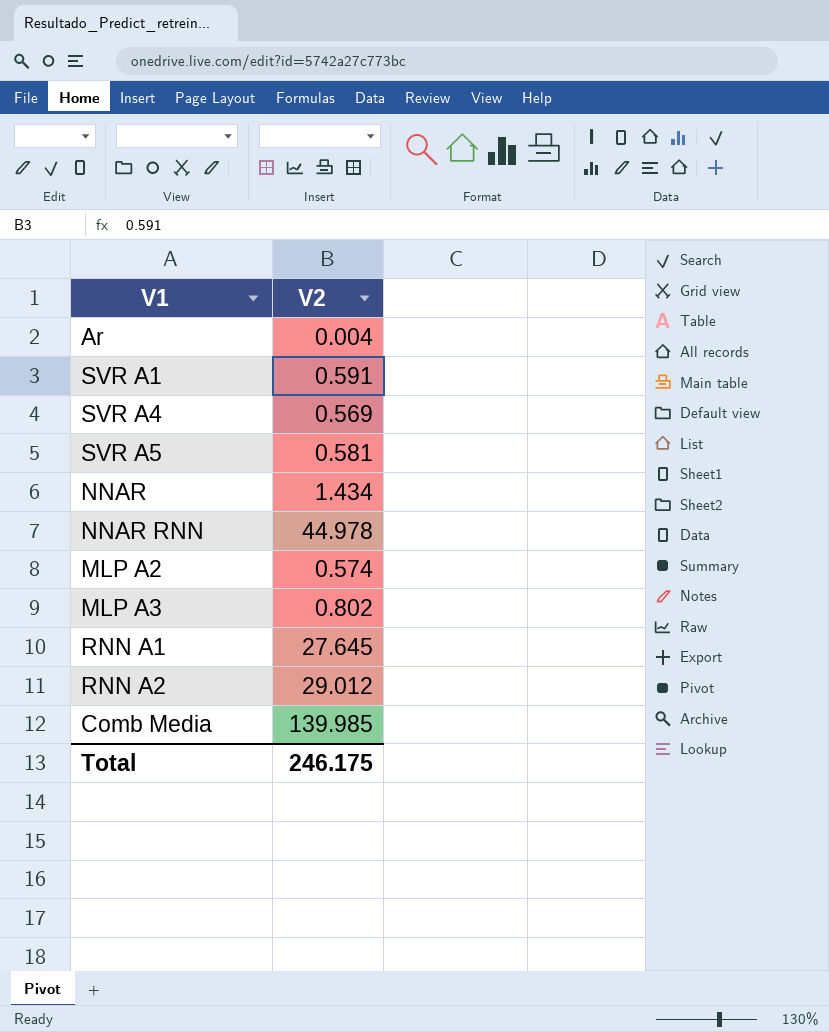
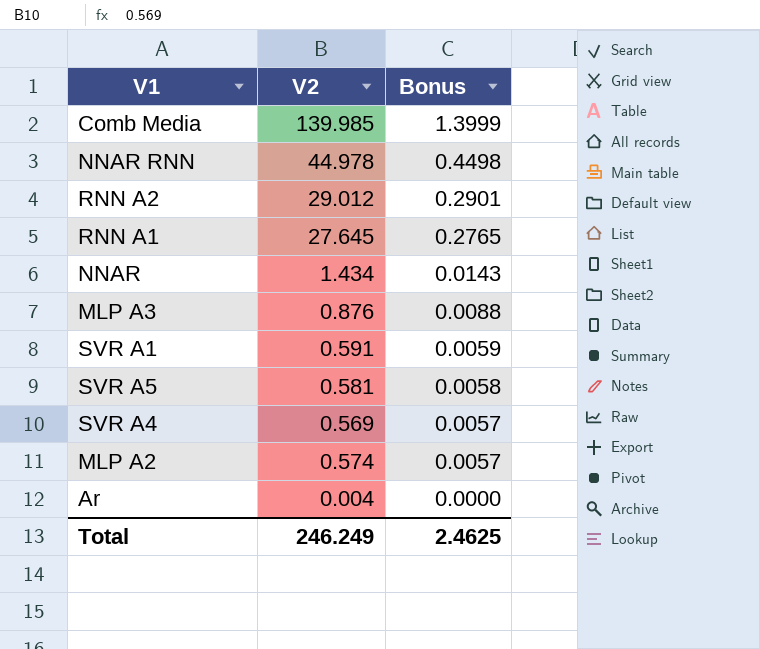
row order: none -> Bonus descending
column Bonus | formula: none -> [V2] * 0.01
MLP A3 | V2: 0.802 -> 0.876
Total | V2: 246.175 -> 246.249

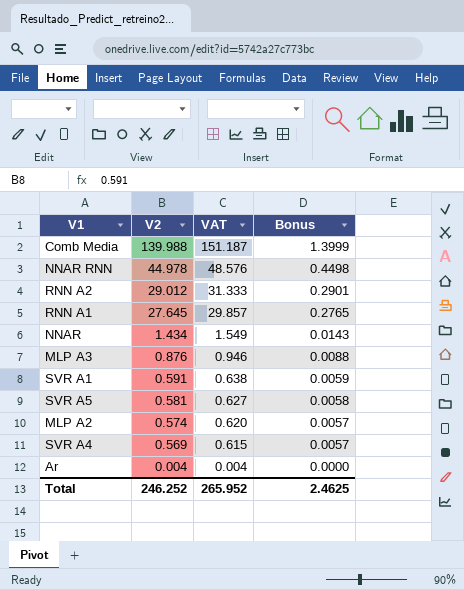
row order: Bonus descending -> V2 descending
column VAT | formula: none -> [V2] * 1.08
Comb Media | V2: 139.985 -> 139.988
Total | V2: 246.249 -> 246.252

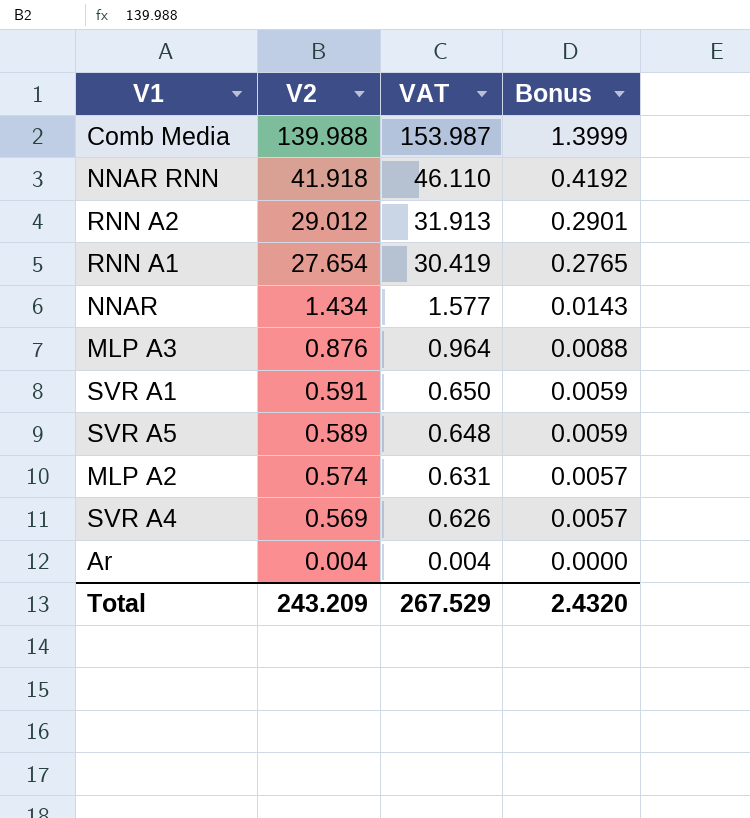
column VAT | formula: [V2] * 1.08 -> [V2] * 1.1
NNAR RNN | V2: 44.978 -> 41.918
NNAR RNN | Bonus: 0.4498 -> 0.4192
RNN A1 | V2: 27.645 -> 27.654
SVR A5 | V2: 0.581 -> 0.589
SVR A5 | Bonus: 0.0058 -> 0.0059
Total | V2: 246.252 -> 243.209
Total | VAT: 265.952 -> 267.529
Total | Bonus: 2.4625 -> 2.4320

